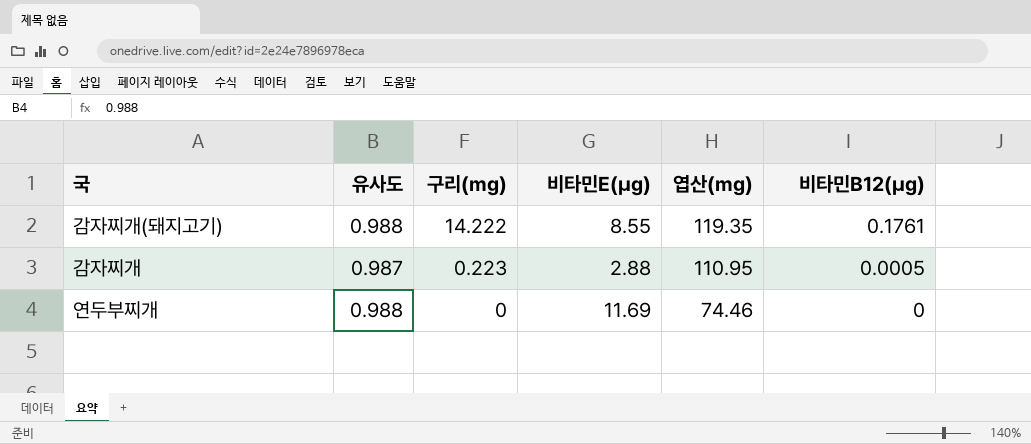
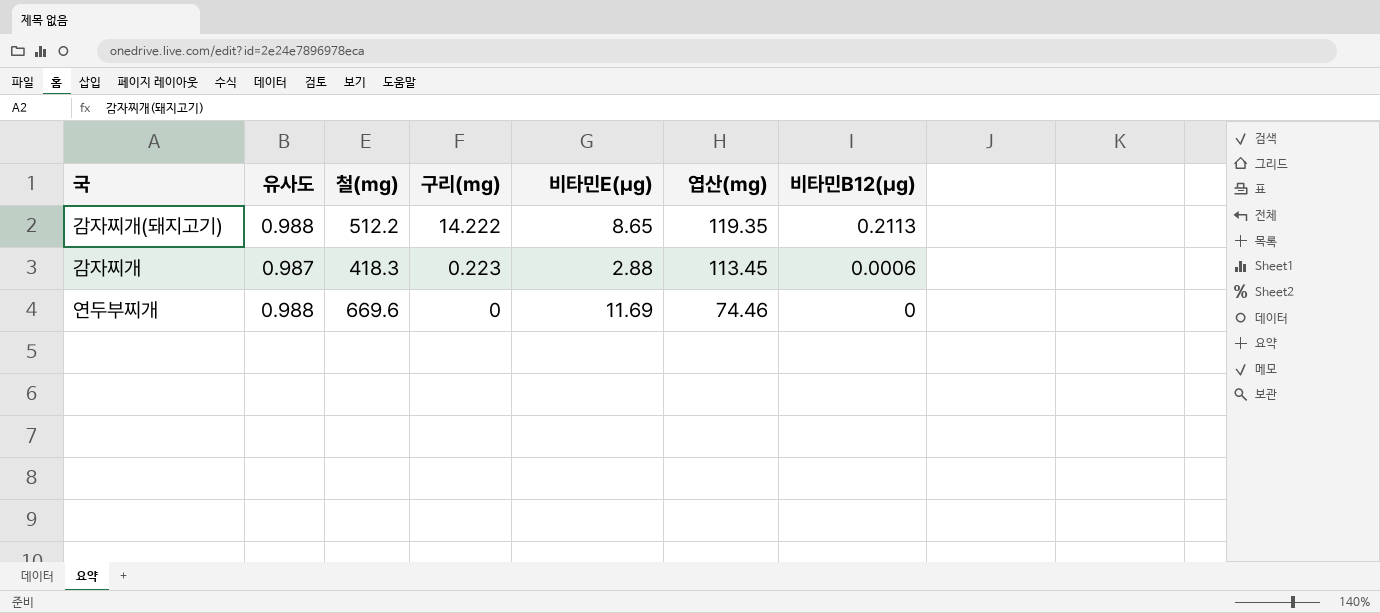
column 철(mg) | position: none -> 3
감자찌개(돼지고기) | 비타민E(μg): 8.55 -> 8.65
감자찌개(돼지고기) | 비타민B12(μg): 0.1761 -> 0.2113
감자찌개 | 엽산(mg): 110.95 -> 113.45
감자찌개 | 비타민B12(μg): 0.0005 -> 0.0006

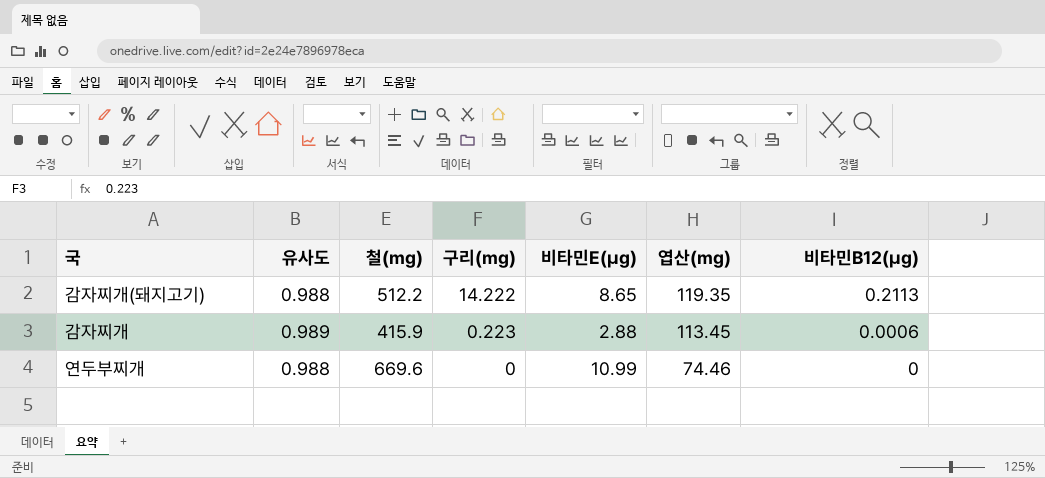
감자찌개 | 유사도: 0.987 -> 0.989
감자찌개 | 철(mg): 418.3 -> 415.9
연두부찌개 | 비타민E(μg): 11.69 -> 10.99

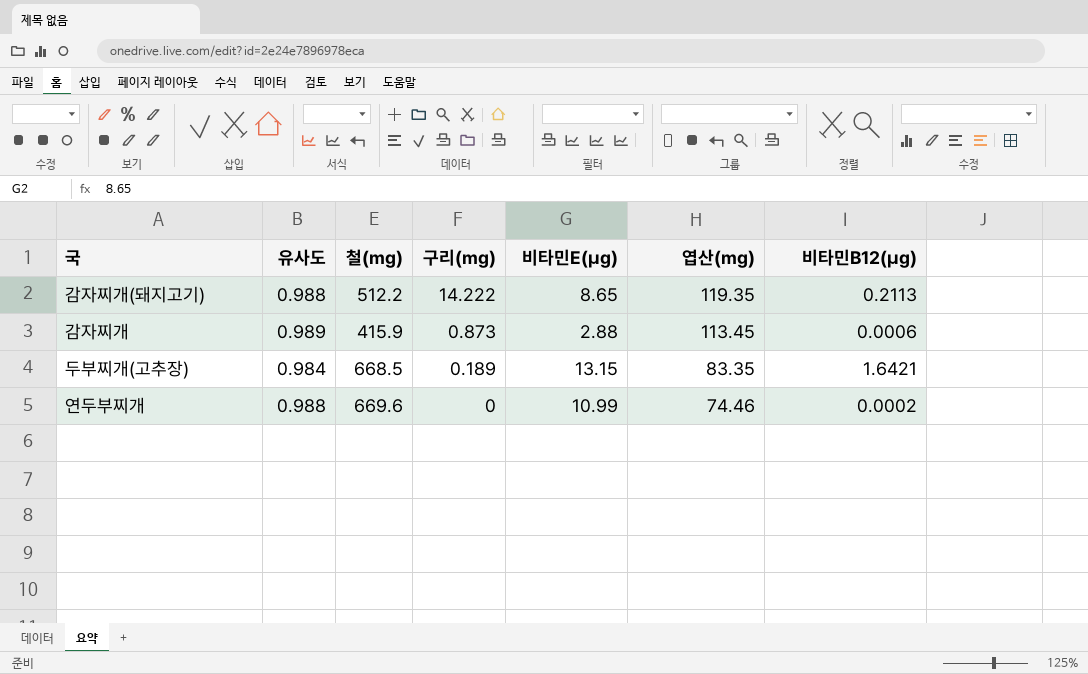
감자찌개 | 구리(mg): 0.223 -> 0.873
row 두부찌개(고추장): none -> 0.984 | 668.5 | 0.189 | 13.15 | 83.35 | 1.6421
연두부찌개 | 비타민B12(μg): 0 -> 0.0002

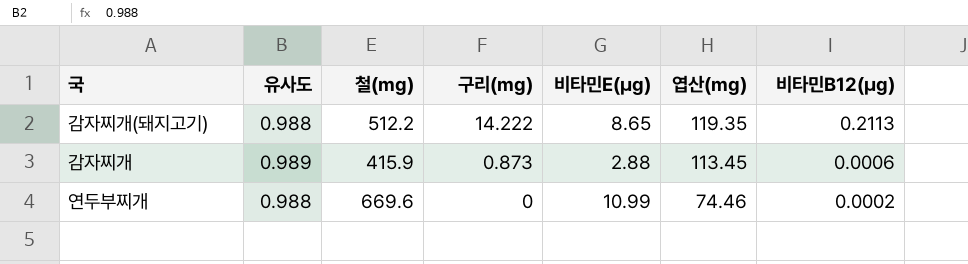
row 두부찌개(고추장): 0.984 | 668.5 | 0.189 | 13.15 | 83.35 | 1.6421 -> none

